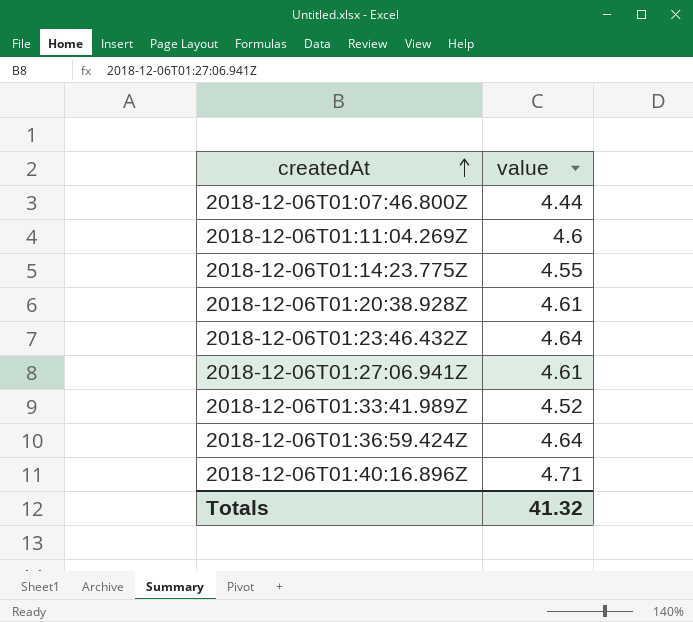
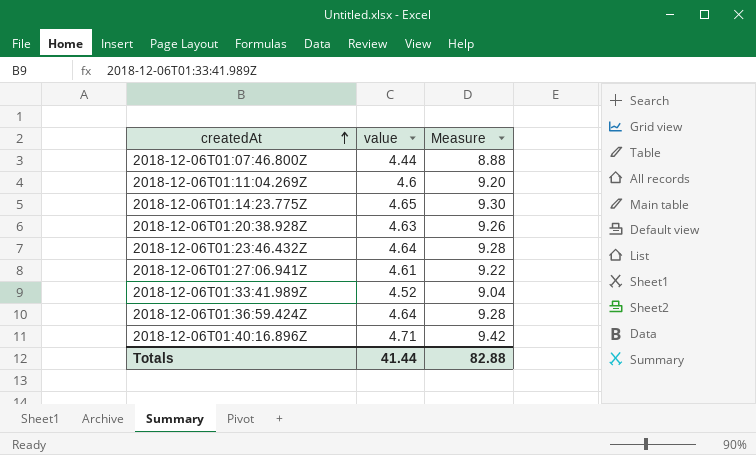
column Measure | formula: none -> [value] * 2
2018-12-06T01:14:23.775Z | value: 4.55 -> 4.65
2018-12-06T01:20:38.928Z | value: 4.61 -> 4.63
Totals | value: 41.32 -> 41.44

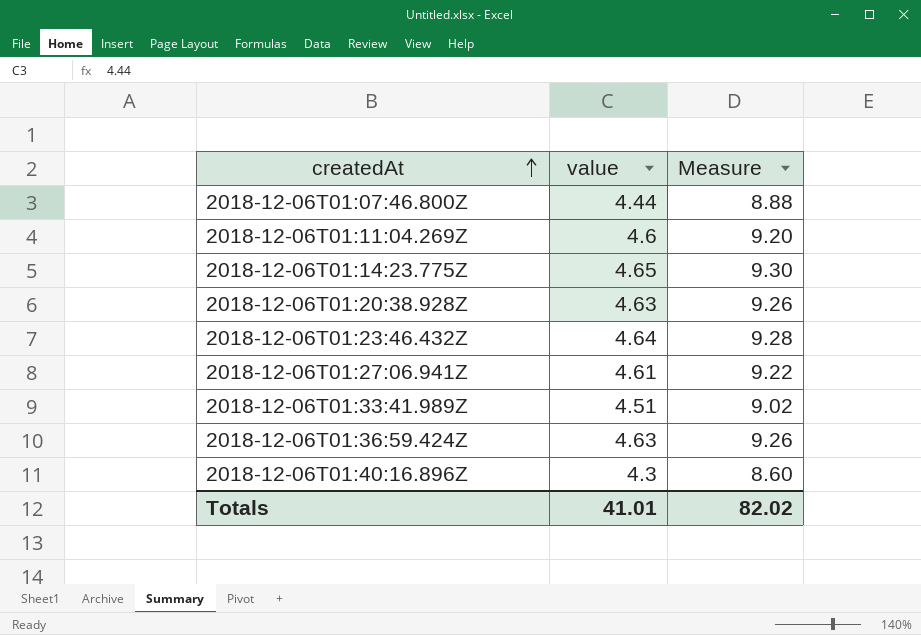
2018-12-06T01:33:41.989Z | value: 4.52 -> 4.51
2018-12-06T01:33:41.989Z | Measure: 9.04 -> 9.02
2018-12-06T01:36:59.424Z | value: 4.64 -> 4.63
2018-12-06T01:36:59.424Z | Measure: 9.28 -> 9.26
2018-12-06T01:40:16.896Z | value: 4.71 -> 4.3
2018-12-06T01:40:16.896Z | Measure: 9.42 -> 8.60
Totals | value: 41.44 -> 41.01
Totals | Measure: 82.88 -> 82.02

